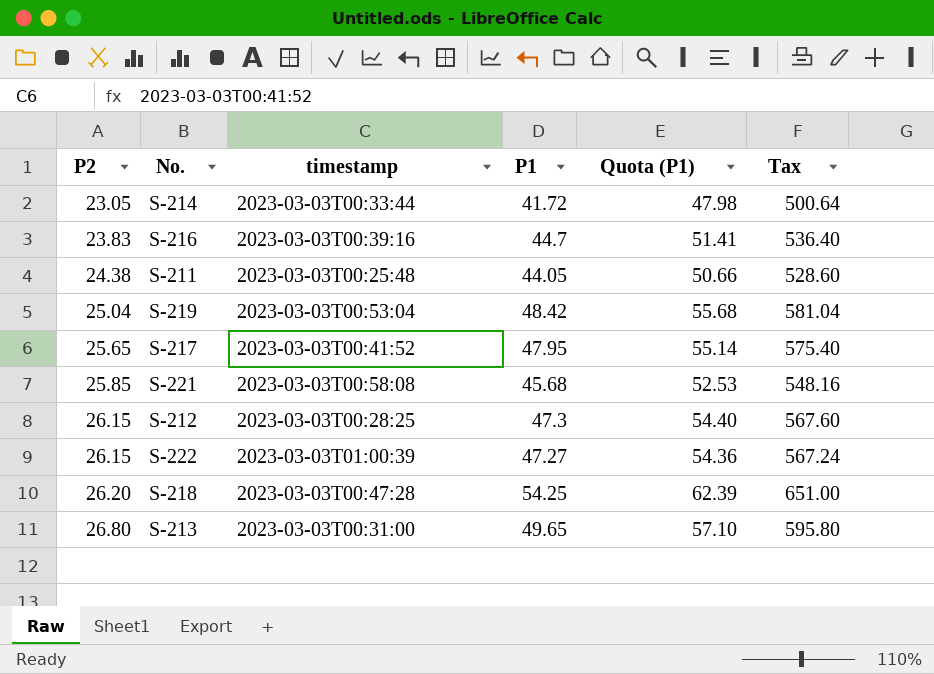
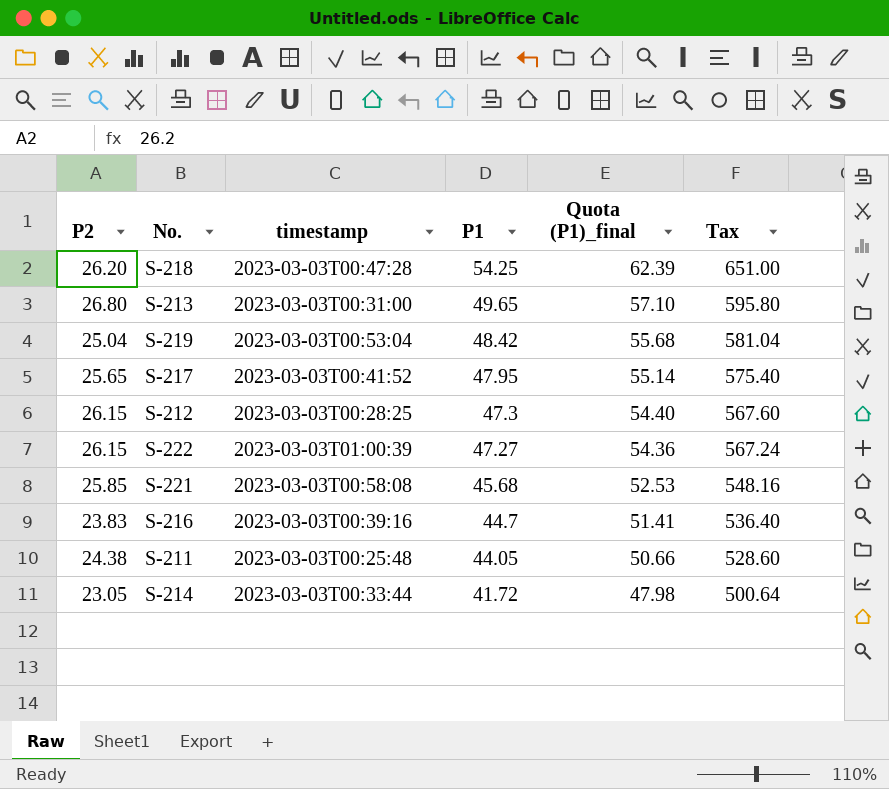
row order: P2 ascending -> P1 descending
column name: Quota (P1) -> Quota (P1)_final

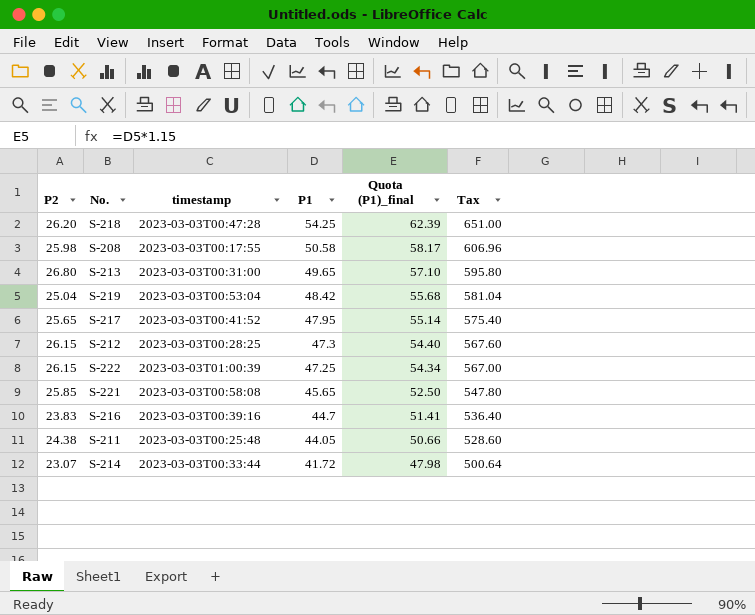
row S-208: none -> 25.98 | 2023-03-03T00:17:55 | 50.58 | 58.17 | 606.96
S-222 | P1: 47.27 -> 47.25
S-222 | Quota (P1)_final: 54.36 -> 54.34
S-222 | Tax: 567.24 -> 567.00
S-221 | P1: 45.68 -> 45.65
S-221 | Quota (P1)_final: 52.53 -> 52.50
S-221 | Tax: 548.16 -> 547.80
S-214 | P2: 23.05 -> 23.07

